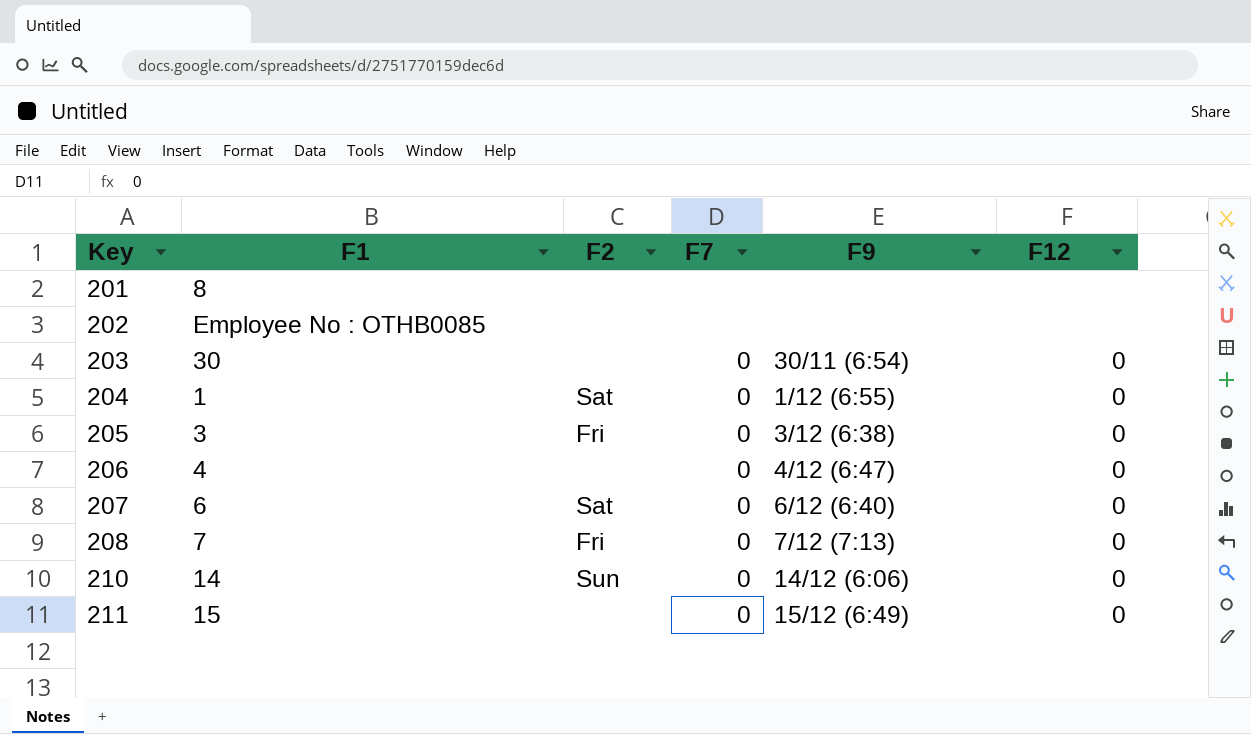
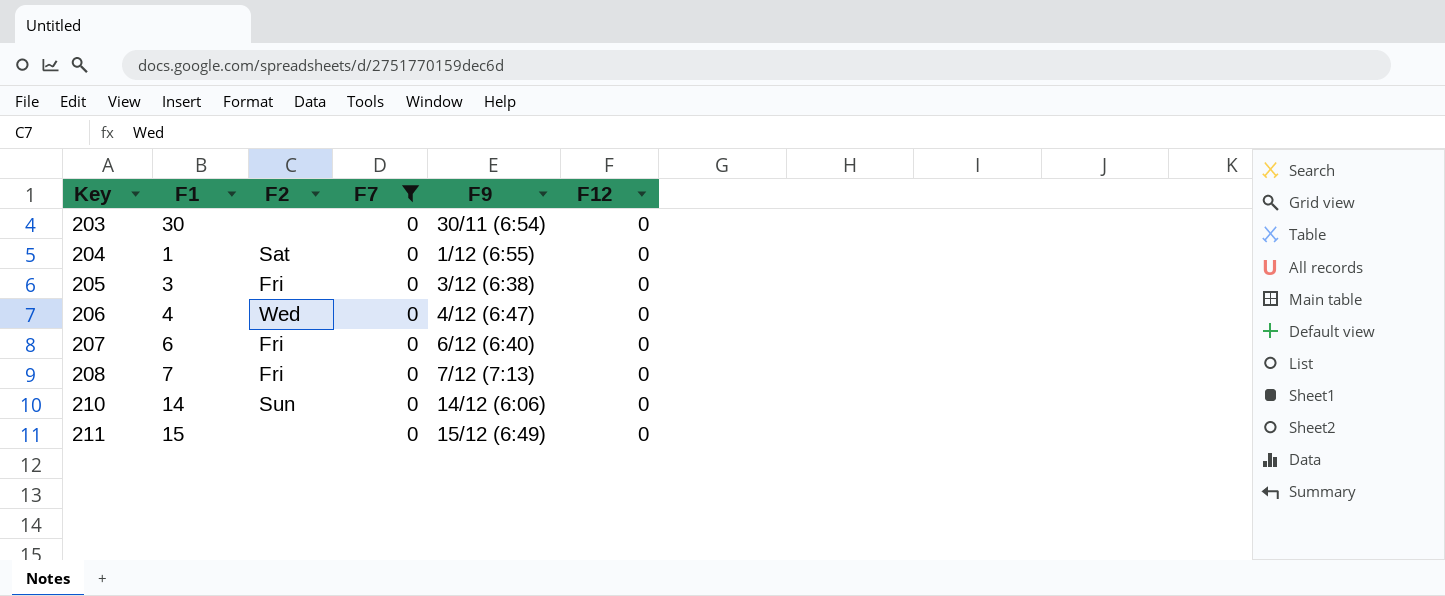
filter: none -> F7 = 0
206 | F2: none -> Wed
207 | F2: Sat -> Fri

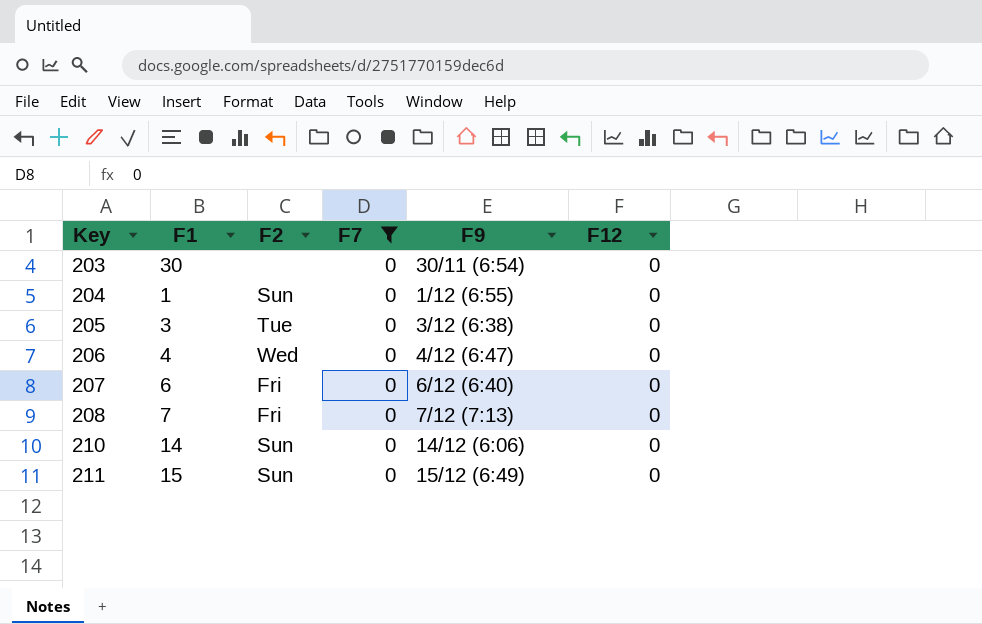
204 | F2: Sat -> Sun
205 | F2: Fri -> Tue
211 | F2: none -> Sun

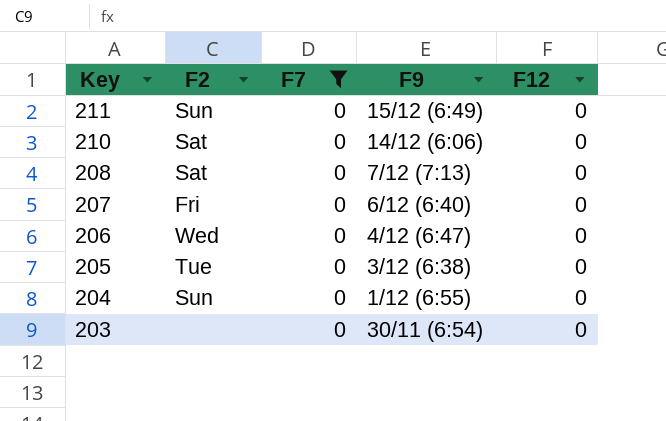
row order: Key ascending -> Key descending
column F1 | position: 2 -> none
210 | F2: Sun -> Sat
208 | F2: Fri -> Sat

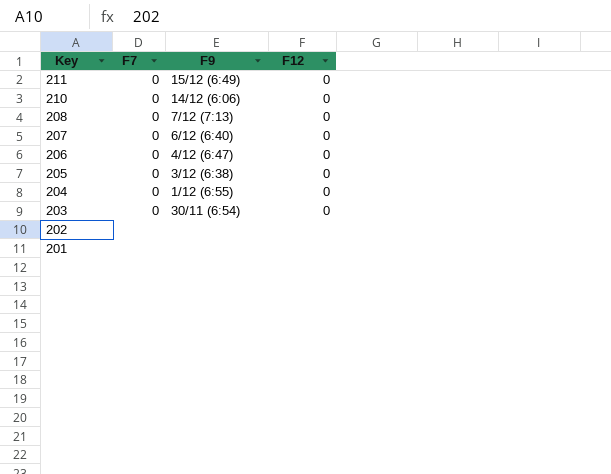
filter: F7 = 0 -> none
column F2 | position: 2 -> none

